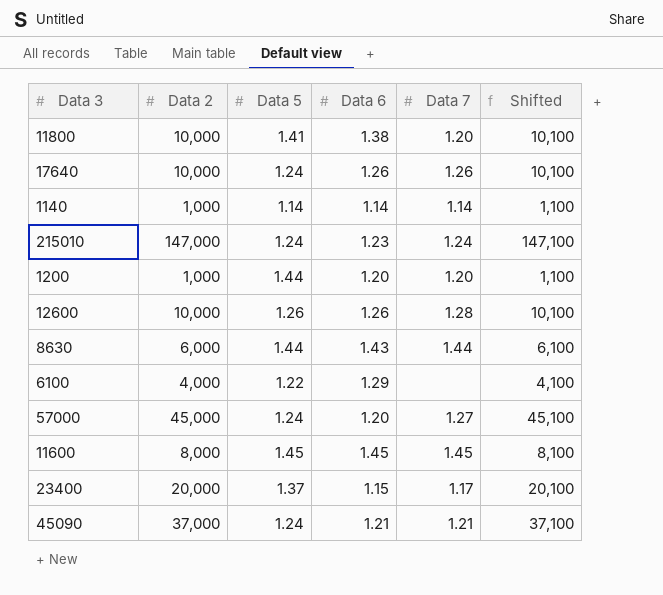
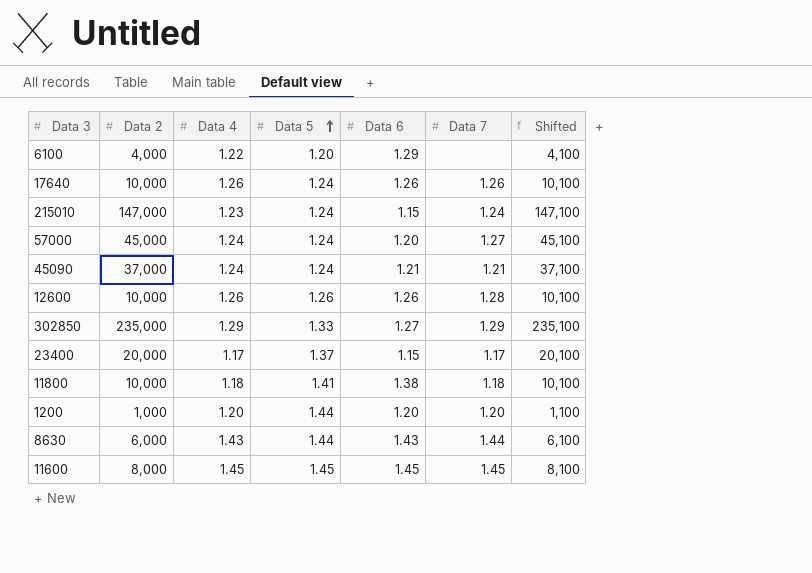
row order: none -> Data 5 ascending
column Data 4 | position: none -> 3
row 1140: 1,000 | 1.14 | 1.14 | 1.14 | 1,100 -> none
6100 | Data 5: 1.22 -> 1.20
215010 | Data 6: 1.23 -> 1.15
row 302850: none -> 235,000 | 1.29 | 1.33 | 1.27 | 1.29 | 235,100
11800 | Data 7: 1.20 -> 1.18

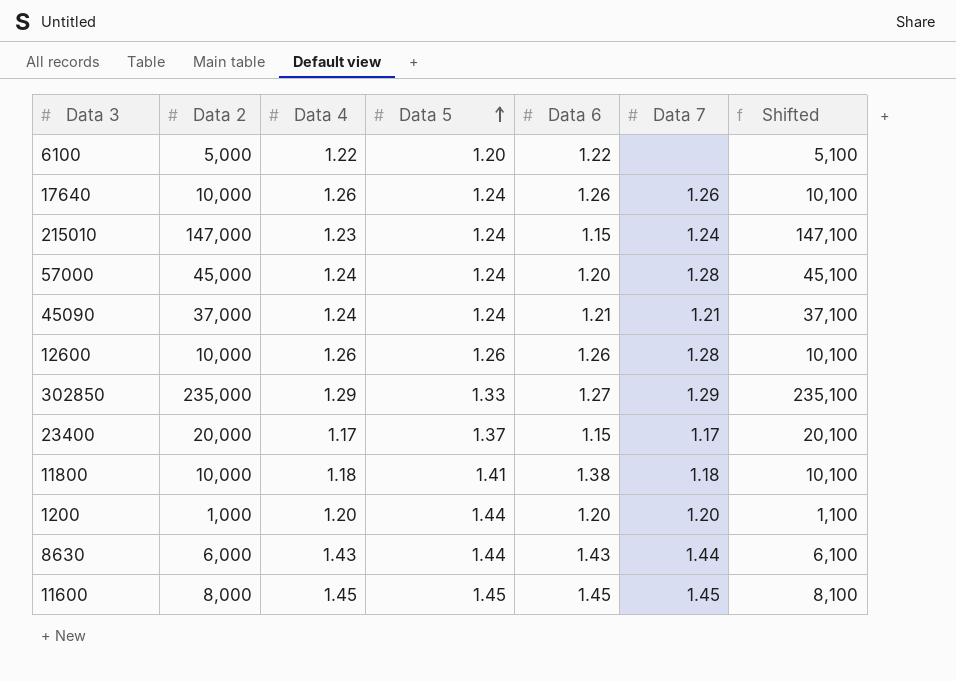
6100 | Data 2: 4,000 -> 5,000
6100 | Data 6: 1.29 -> 1.22
6100 | Shifted: 4,100 -> 5,100
57000 | Data 7: 1.27 -> 1.28

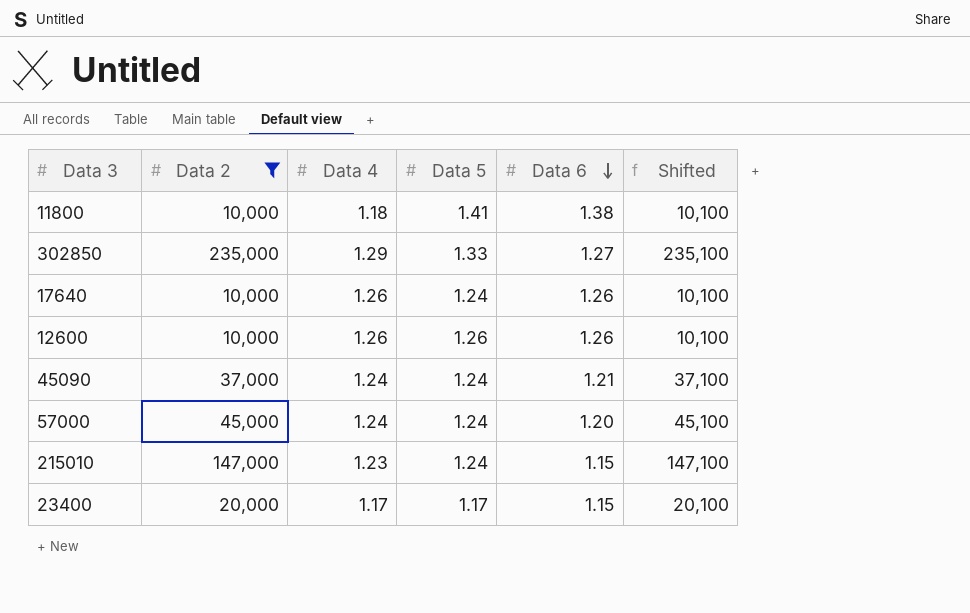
filter: none -> Data 2 >= 10,000
row order: Data 5 ascending -> Data 6 descending
column Data 7 | position: 6 -> none
23400 | Data 5: 1.37 -> 1.17

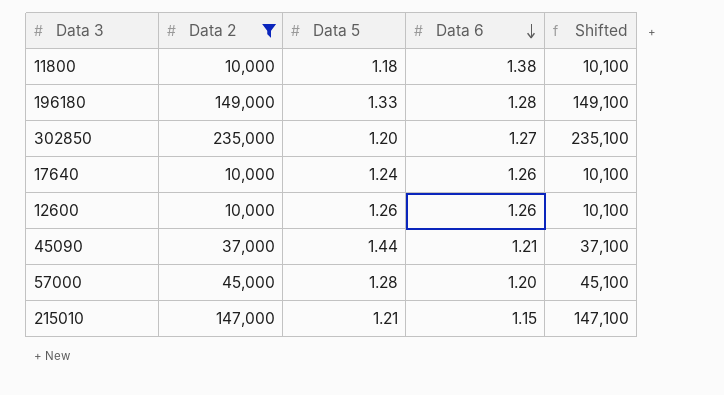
column Data 4 | position: 3 -> none
row 23400: 20,000 | 1.17 | 1.17 | 1.15 | 20,100 -> none
11800 | Data 5: 1.41 -> 1.18
row 196180: none -> 149,000 | 1.33 | 1.28 | 149,100
302850 | Data 5: 1.33 -> 1.20
45090 | Data 5: 1.24 -> 1.44
57000 | Data 5: 1.24 -> 1.28
215010 | Data 5: 1.24 -> 1.21

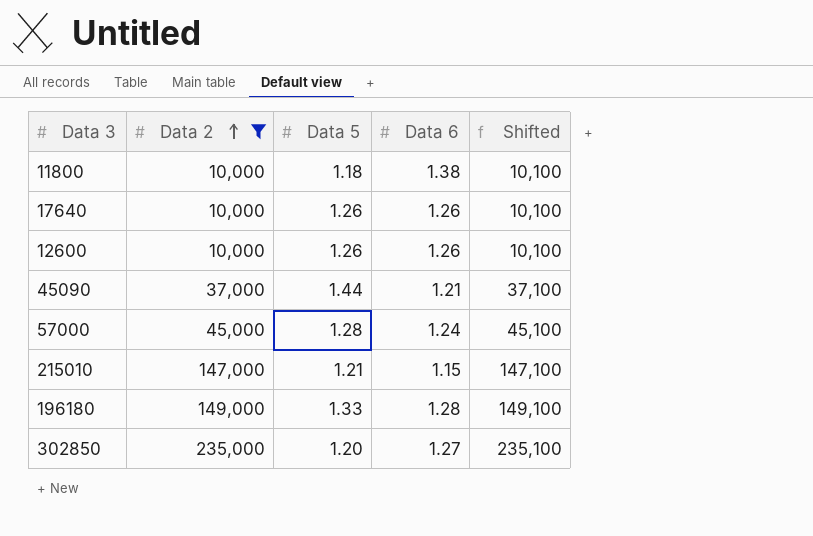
row order: Data 6 descending -> Data 2 ascending
17640 | Data 5: 1.24 -> 1.26
57000 | Data 6: 1.20 -> 1.24

